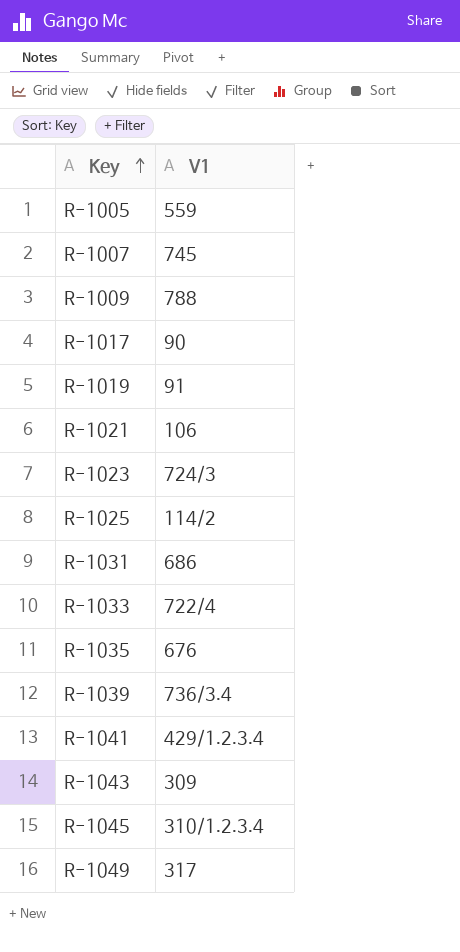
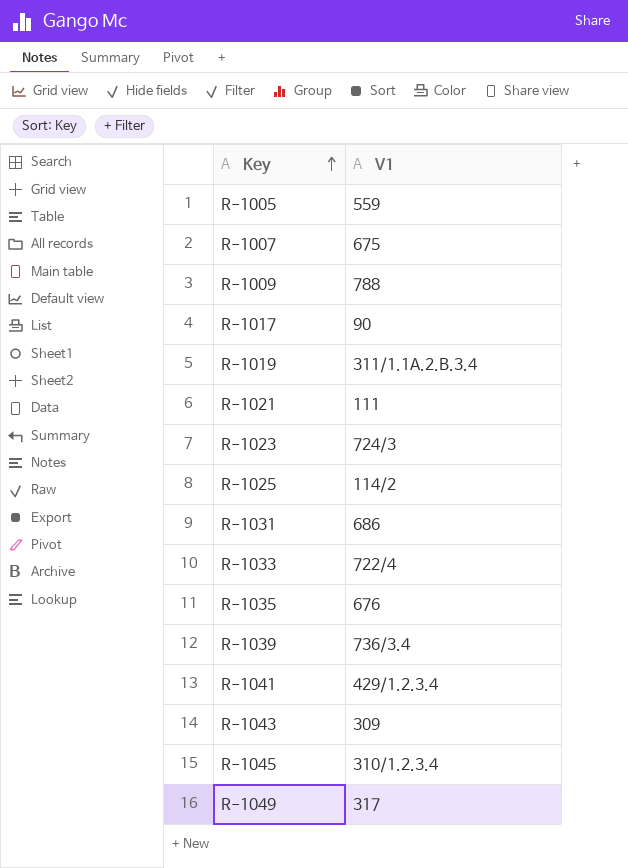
R-1007 | V1: 745 -> 675
R-1019 | V1: 91 -> 311/1.1A.2.B.3.4
R-1021 | V1: 106 -> 111

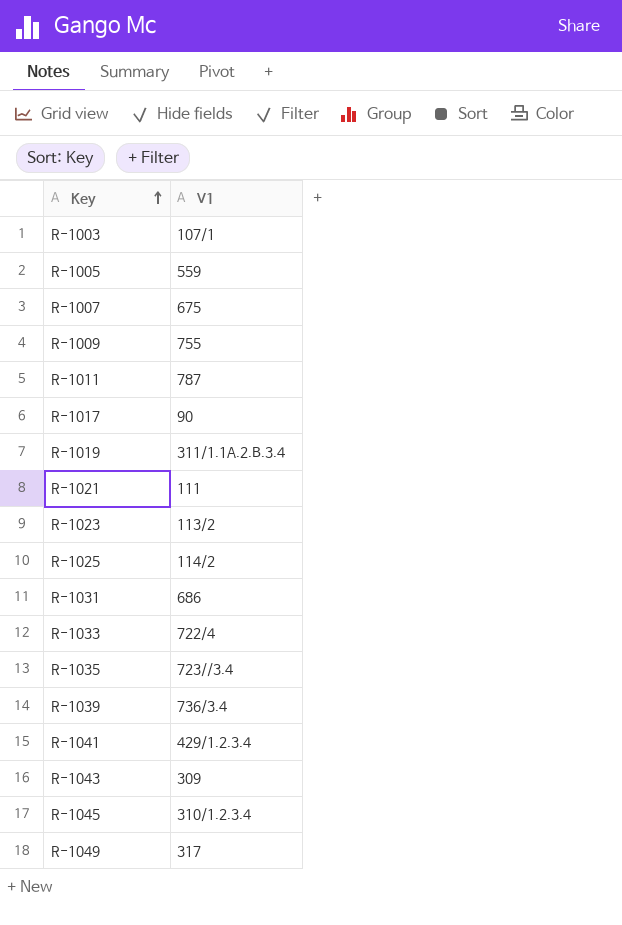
row R-1003: none -> 107/1
R-1009 | V1: 788 -> 755
row R-1011: none -> 787
R-1023 | V1: 724/3 -> 113/2
R-1035 | V1: 676 -> 723//3.4

